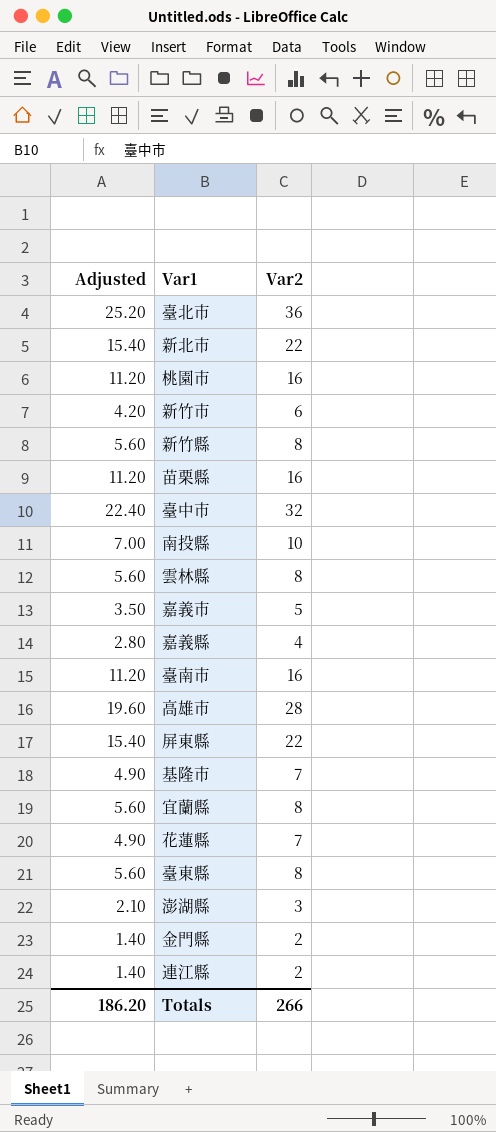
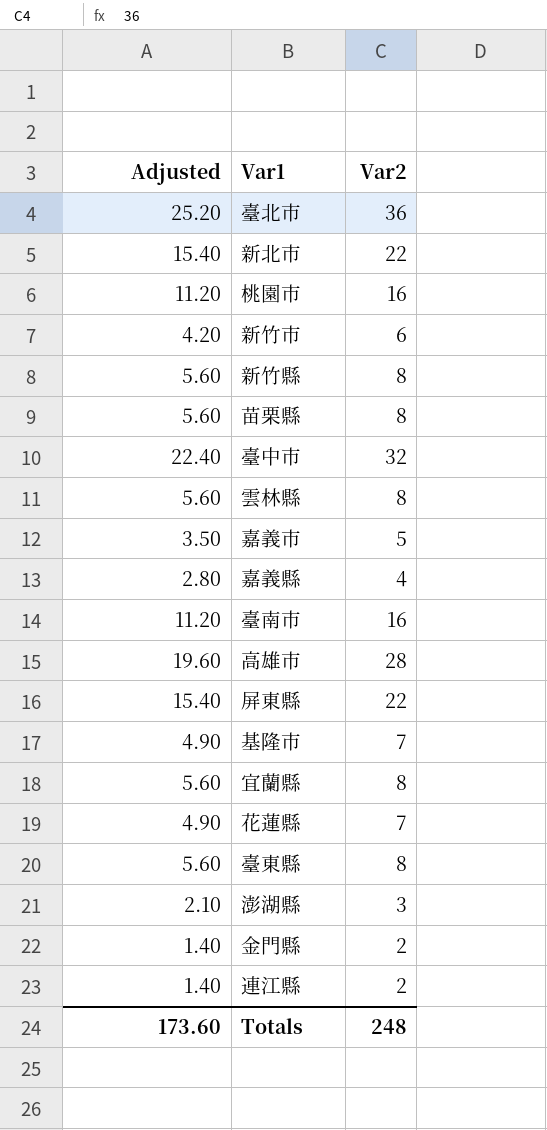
row 南投縣: 7.00 | 10 -> none
苗栗縣 | Adjusted: 11.20 -> 5.60
苗栗縣 | Var2: 16 -> 8
Totals | Adjusted: 186.20 -> 173.60
Totals | Var2: 266 -> 248

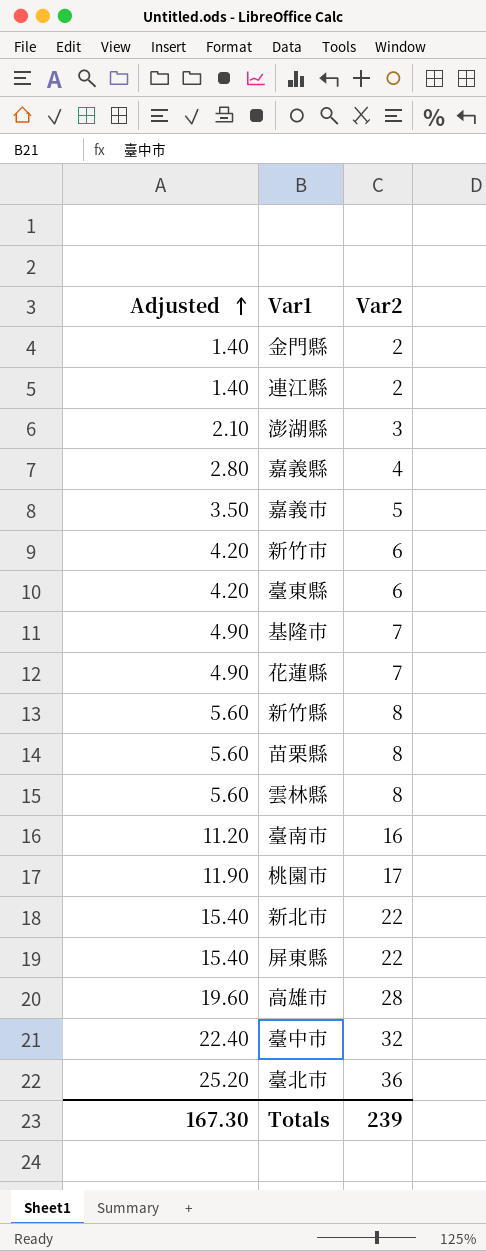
row order: none -> Adjusted ascending
row 宜蘭縣: 5.60 | 8 -> none
臺東縣 | Adjusted: 5.60 -> 4.20
臺東縣 | Var2: 8 -> 6
桃園市 | Adjusted: 11.20 -> 11.90
桃園市 | Var2: 16 -> 17
Totals | Adjusted: 173.60 -> 167.30
Totals | Var2: 248 -> 239

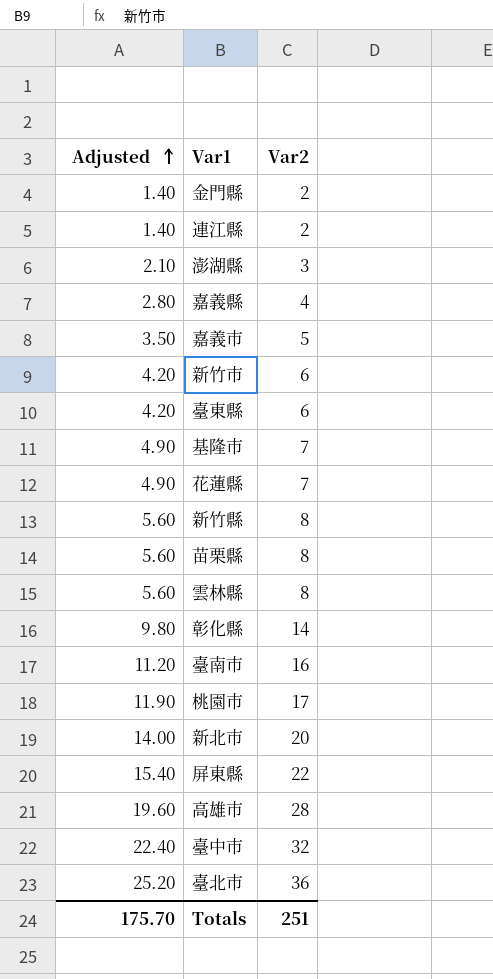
row 彰化縣: none -> 9.80 | 14
新北市 | Adjusted: 15.40 -> 14.00
新北市 | Var2: 22 -> 20
Totals | Adjusted: 167.30 -> 175.70
Totals | Var2: 239 -> 251

